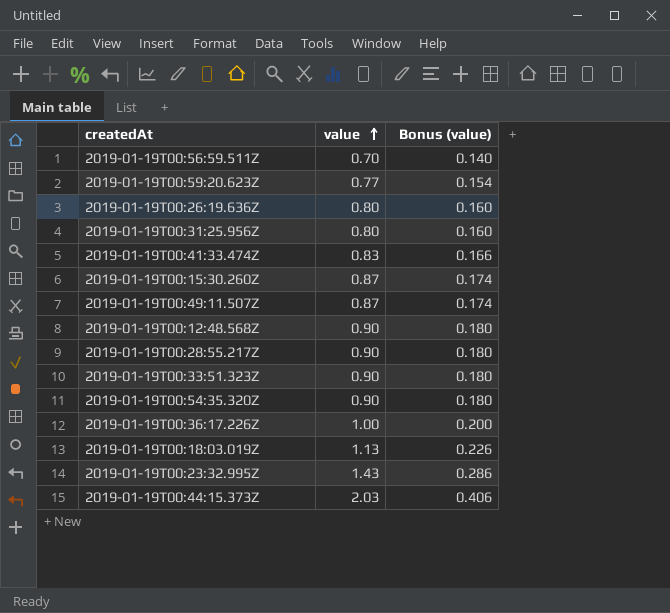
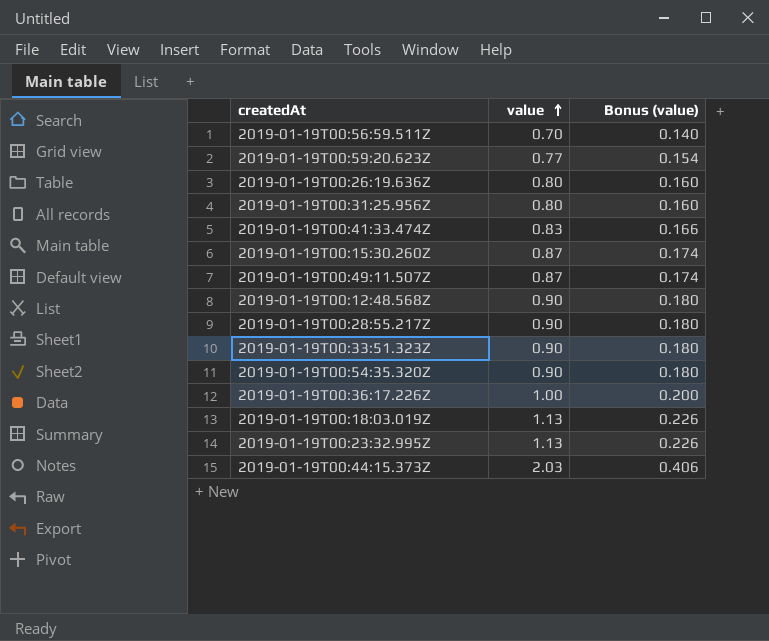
2019-01-19T00:23:32.995Z | value: 1.43 -> 1.13
2019-01-19T00:23:32.995Z | Bonus (value): 0.286 -> 0.226

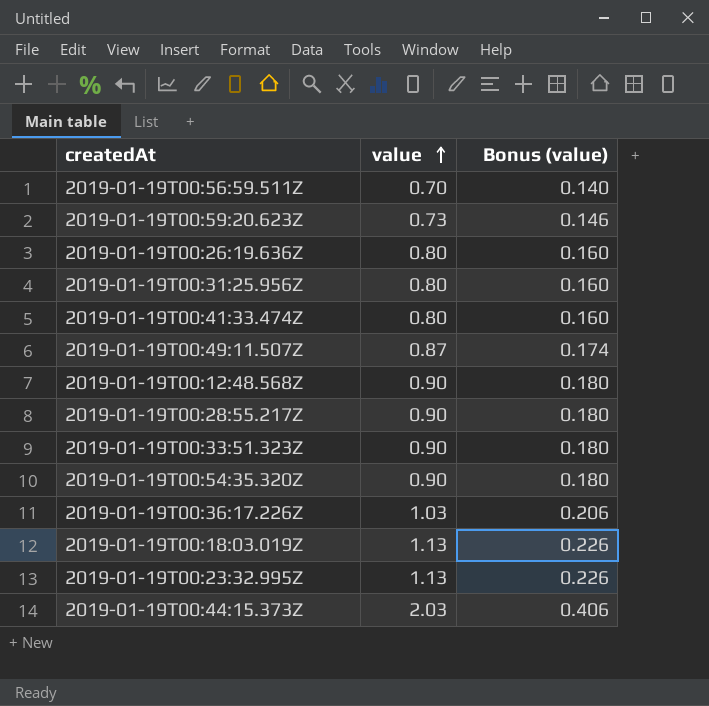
row 2019-01-19T00:15:30.260Z: 0.87 | 0.174 -> none
2019-01-19T00:59:20.623Z | value: 0.77 -> 0.73
2019-01-19T00:59:20.623Z | Bonus (value): 0.154 -> 0.146
2019-01-19T00:41:33.474Z | value: 0.83 -> 0.80
2019-01-19T00:41:33.474Z | Bonus (value): 0.166 -> 0.160
2019-01-19T00:36:17.226Z | value: 1.00 -> 1.03
2019-01-19T00:36:17.226Z | Bonus (value): 0.200 -> 0.206

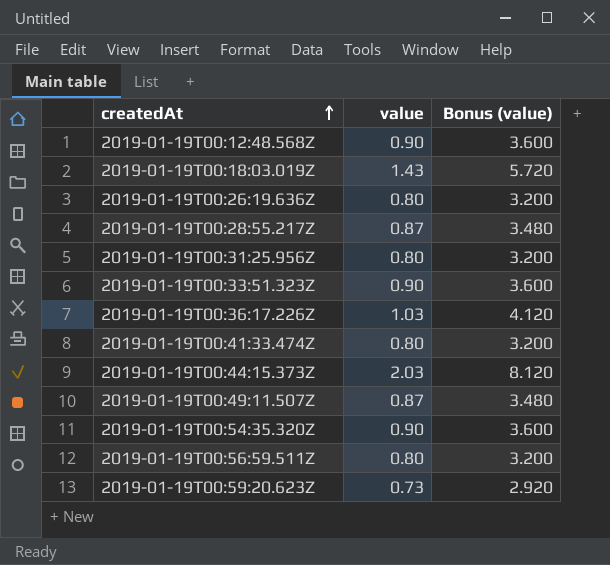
row order: value ascending -> createdAt ascending
column Bonus (value) | formula: [value] * 0.2 -> [value] * 4
row 2019-01-19T00:23:32.995Z: 1.13 | 0.226 -> none
2019-01-19T00:18:03.019Z | value: 1.13 -> 1.43
2019-01-19T00:28:55.217Z | value: 0.90 -> 0.87
2019-01-19T00:56:59.511Z | value: 0.70 -> 0.80

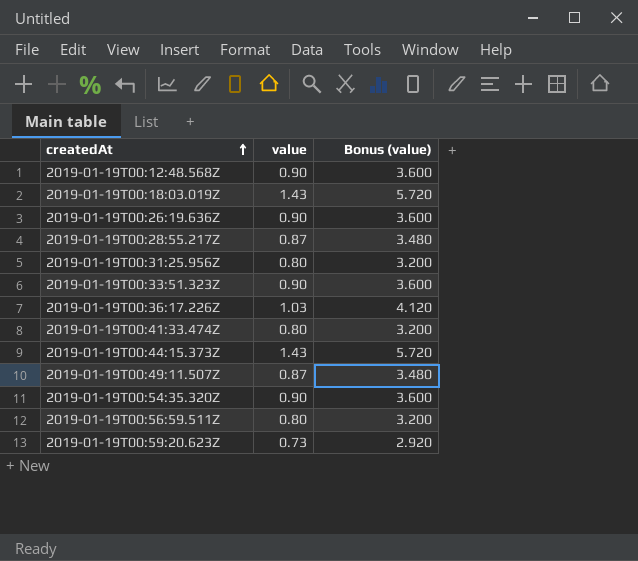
2019-01-19T00:26:19.636Z | value: 0.80 -> 0.90
2019-01-19T00:26:19.636Z | Bonus (value): 3.200 -> 3.600
2019-01-19T00:44:15.373Z | value: 2.03 -> 1.43
2019-01-19T00:44:15.373Z | Bonus (value): 8.120 -> 5.720

